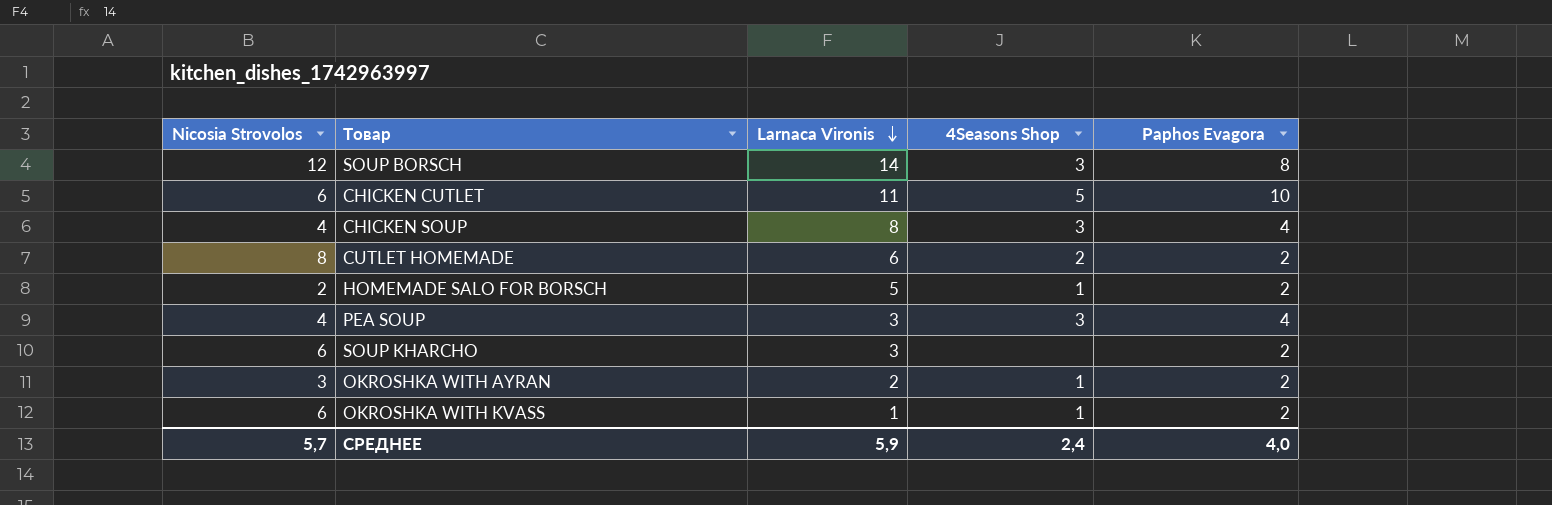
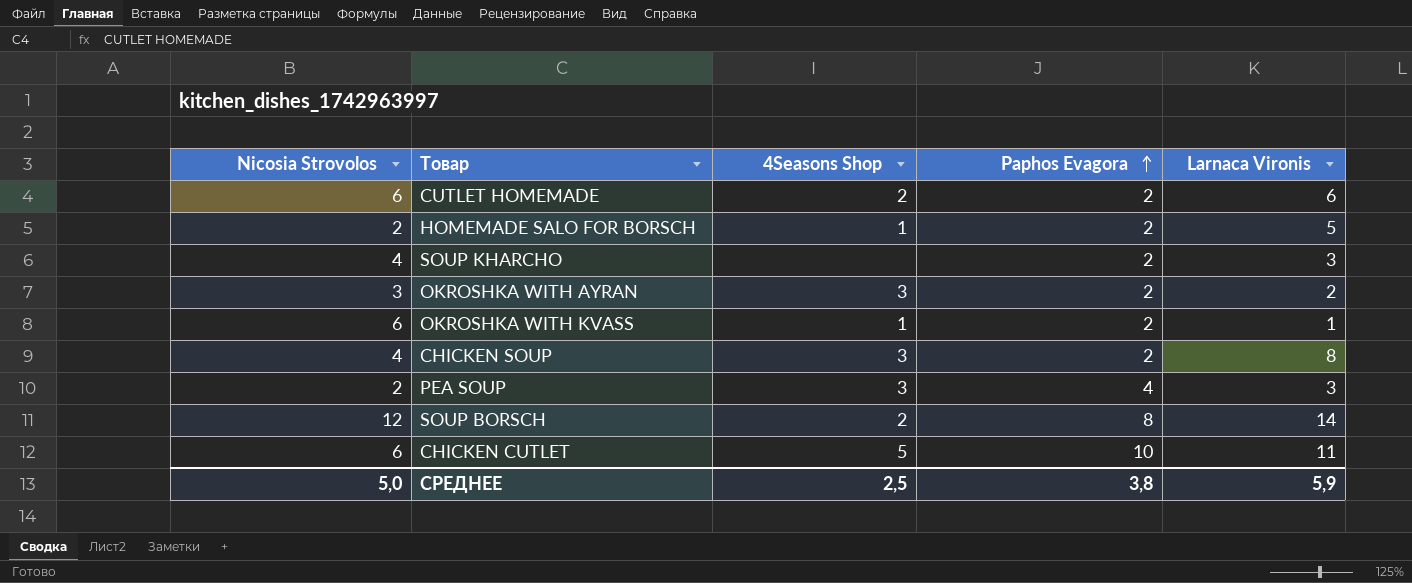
row order: Larnaca Vironis descending -> Paphos Evagora ascending
column Larnaca Vironis | position: 3 -> 5
CUTLET HOMEMADE | Nicosia Strovolos: 8 -> 6
SOUP KHARCHO | Nicosia Strovolos: 6 -> 4
OKROSHKA WITH AYRAN | 4Seasons Shop: 1 -> 3
CHICKEN SOUP | Paphos Evagora: 4 -> 2
PEA SOUP | Nicosia Strovolos: 4 -> 2
SOUP BORSCH | 4Seasons Shop: 3 -> 2
СРЕДНЕЕ | Nicosia Strovolos: 5,7 -> 5,0
СРЕДНЕЕ | 4Seasons Shop: 2,4 -> 2,5
СРЕДНЕЕ | Paphos Evagora: 4,0 -> 3,8

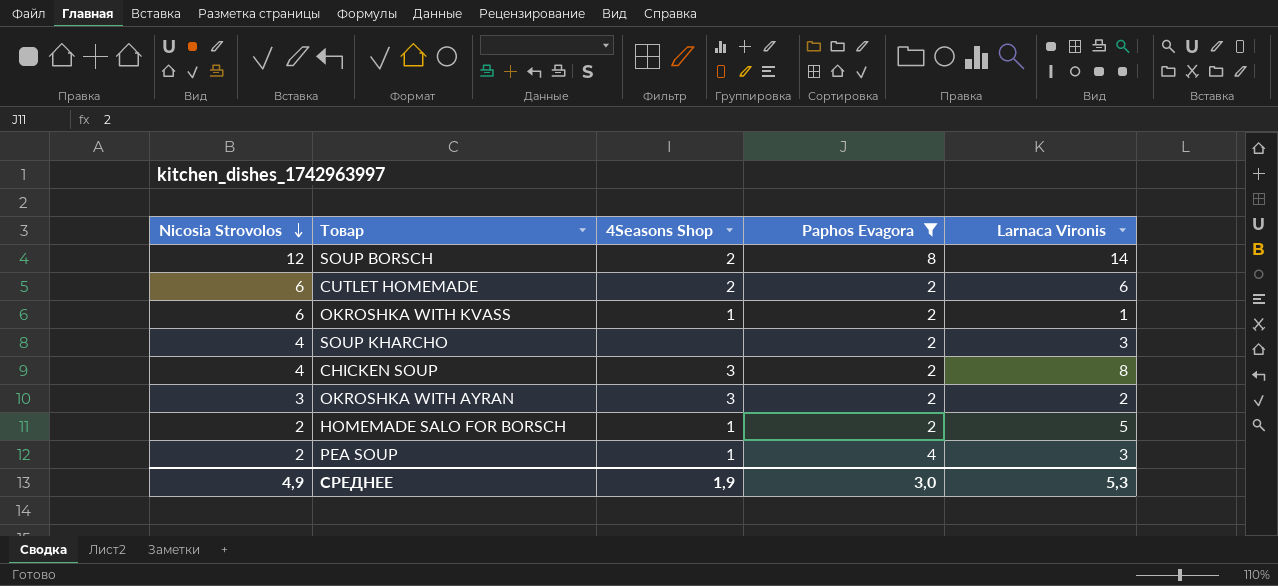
filter: none -> Paphos Evagora != 10
row order: Paphos Evagora ascending -> Nicosia Strovolos descending
PEA SOUP | 4Seasons Shop: 3 -> 1
СРЕДНЕЕ | Nicosia Strovolos: 5,0 -> 4,9
СРЕДНЕЕ | 4Seasons Shop: 2,5 -> 1,9
СРЕДНЕЕ | Paphos Evagora: 3,8 -> 3,0
СРЕДНЕЕ | Larnaca Vironis: 5,9 -> 5,3

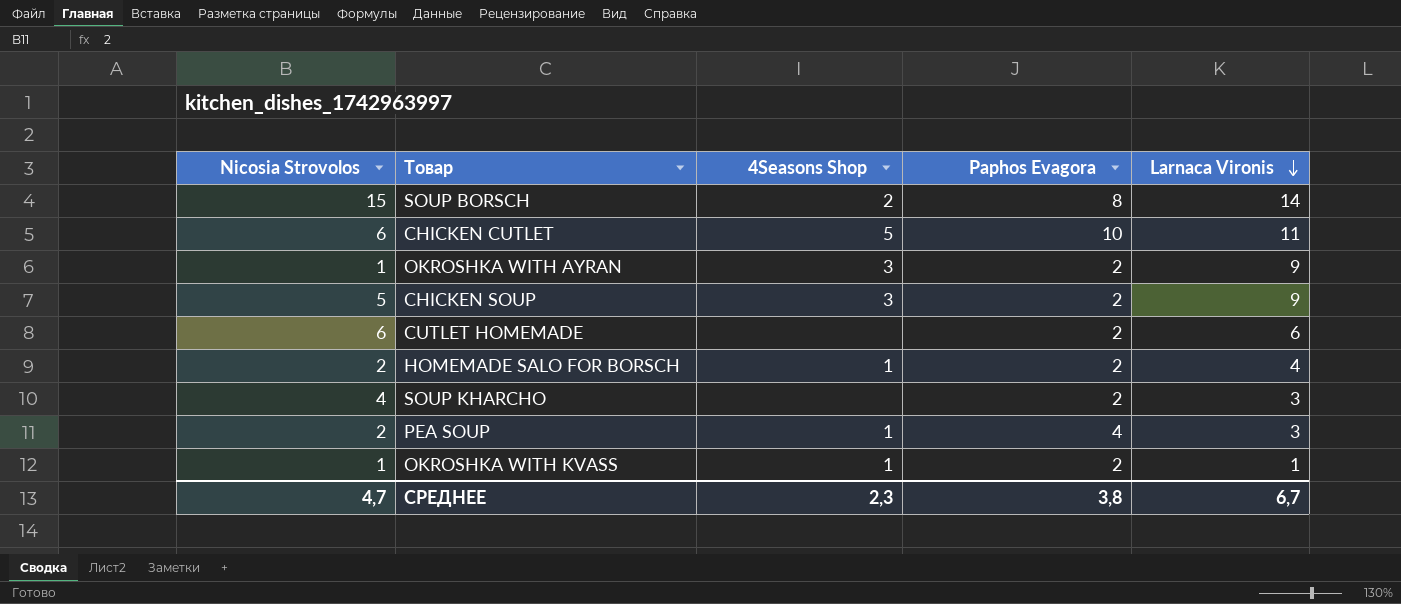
filter: Paphos Evagora != 10 -> none
row order: Nicosia Strovolos descending -> Larnaca Vironis descending
SOUP BORSCH | Nicosia Strovolos: 12 -> 15
OKROSHKA WITH AYRAN | Nicosia Strovolos: 3 -> 1
OKROSHKA WITH AYRAN | Larnaca Vironis: 2 -> 9
CHICKEN SOUP | Nicosia Strovolos: 4 -> 5
CHICKEN SOUP | Larnaca Vironis: 8 -> 9
CUTLET HOMEMADE | 4Seasons Shop: 2 -> none
HOMEMADE SALO FOR BORSCH | Larnaca Vironis: 5 -> 4
OKROSHKA WITH KVASS | Nicosia Strovolos: 6 -> 1
СРЕДНЕЕ | Nicosia Strovolos: 4,9 -> 4,7
СРЕДНЕЕ | 4Seasons Shop: 1,9 -> 2,3
СРЕДНЕЕ | Paphos Evagora: 3,0 -> 3,8
СРЕДНЕЕ | Larnaca Vironis: 5,3 -> 6,7

